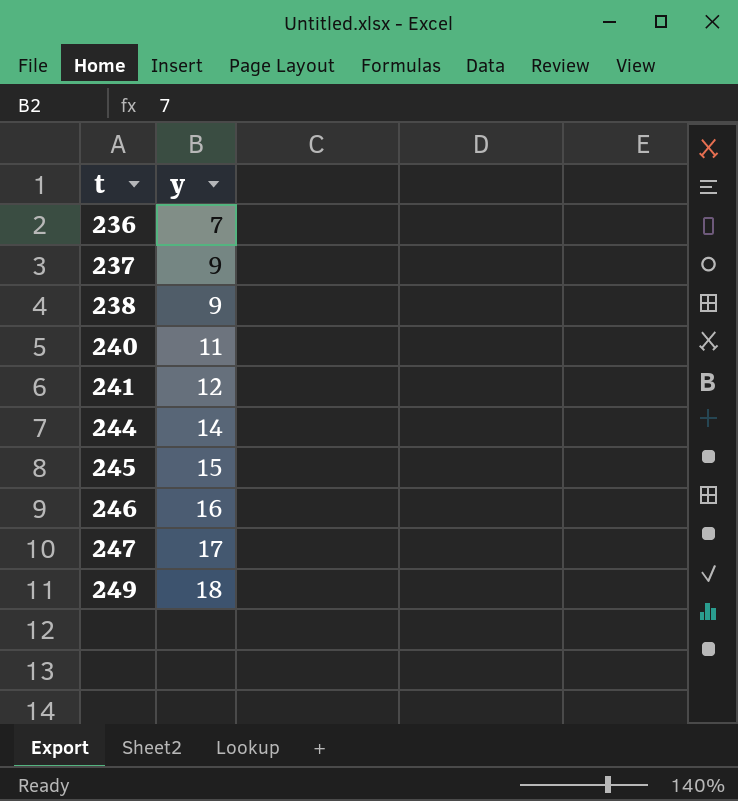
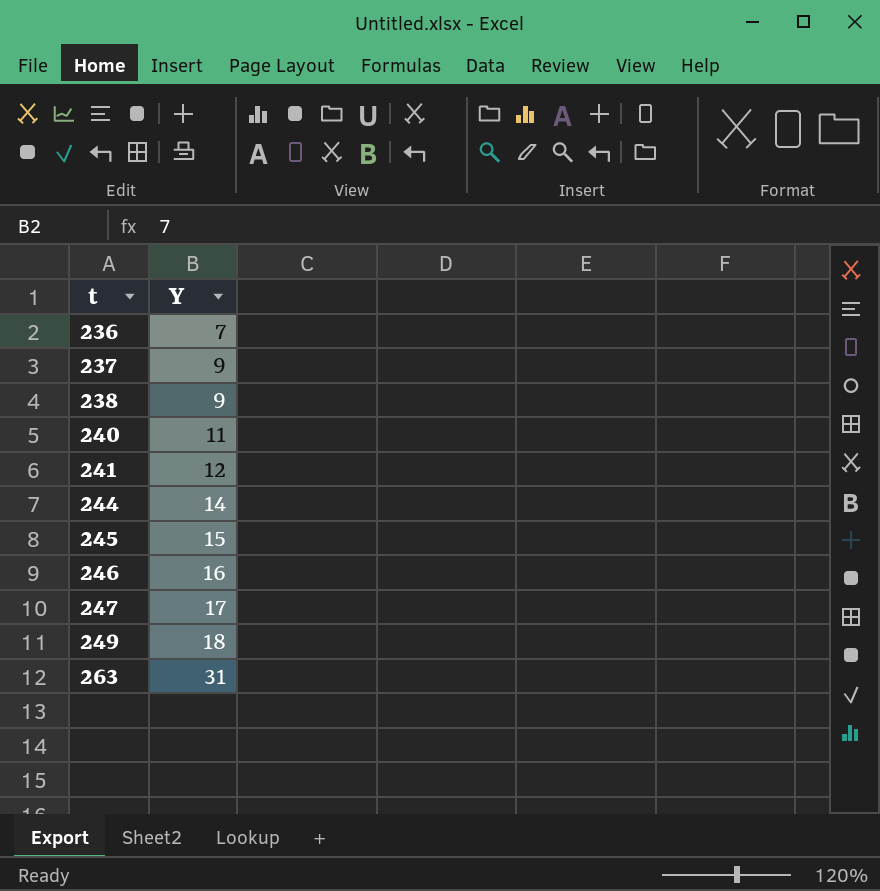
column name: y -> Y
row 263: none -> 31

